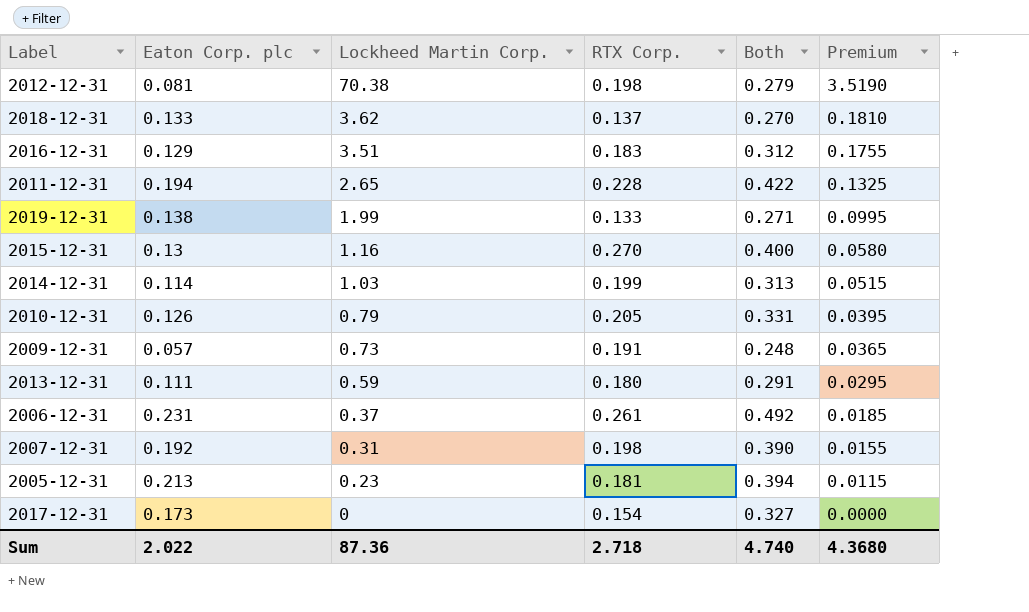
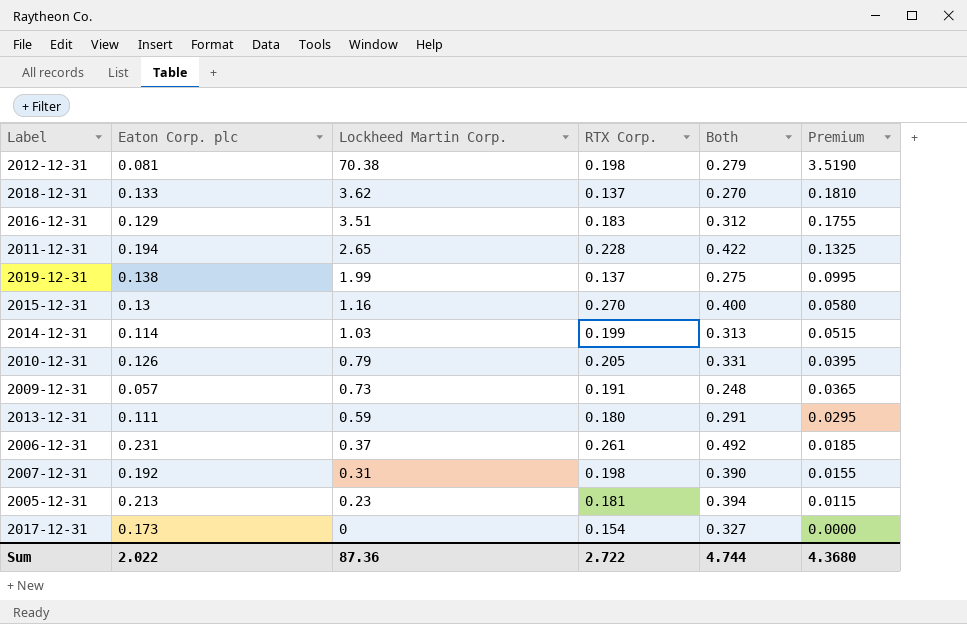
2019-12-31 | RTX Corp.: 0.133 -> 0.137
2019-12-31 | Both: 0.271 -> 0.275
Sum | RTX Corp.: 2.718 -> 2.722
Sum | Both: 4.740 -> 4.744

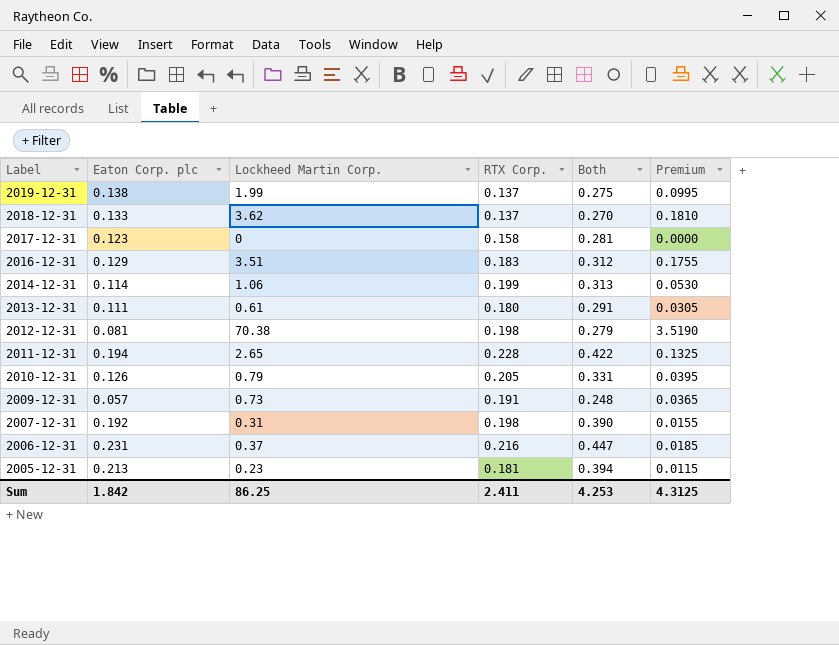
row order: Lockheed Martin Corp. descending -> Label descending
row 2015-12-31: 0.13 | 1.16 | 0.270 | 0.400 | 0.0580 -> none
2017-12-31 | Eaton Corp. plc: 0.173 -> 0.123
2017-12-31 | RTX Corp.: 0.154 -> 0.158
2017-12-31 | Both: 0.327 -> 0.281
2014-12-31 | Lockheed Martin Corp.: 1.03 -> 1.06
2014-12-31 | Premium: 0.0515 -> 0.0530
2013-12-31 | Lockheed Martin Corp.: 0.59 -> 0.61
2013-12-31 | Premium: 0.0295 -> 0.0305
2006-12-31 | RTX Corp.: 0.261 -> 0.216
2006-12-31 | Both: 0.492 -> 0.447
Sum | Eaton Corp. plc: 2.022 -> 1.842
Sum | Lockheed Martin Corp.: 87.36 -> 86.25
Sum | RTX Corp.: 2.722 -> 2.411
Sum | Both: 4.744 -> 4.253
Sum | Premium: 4.3680 -> 4.3125

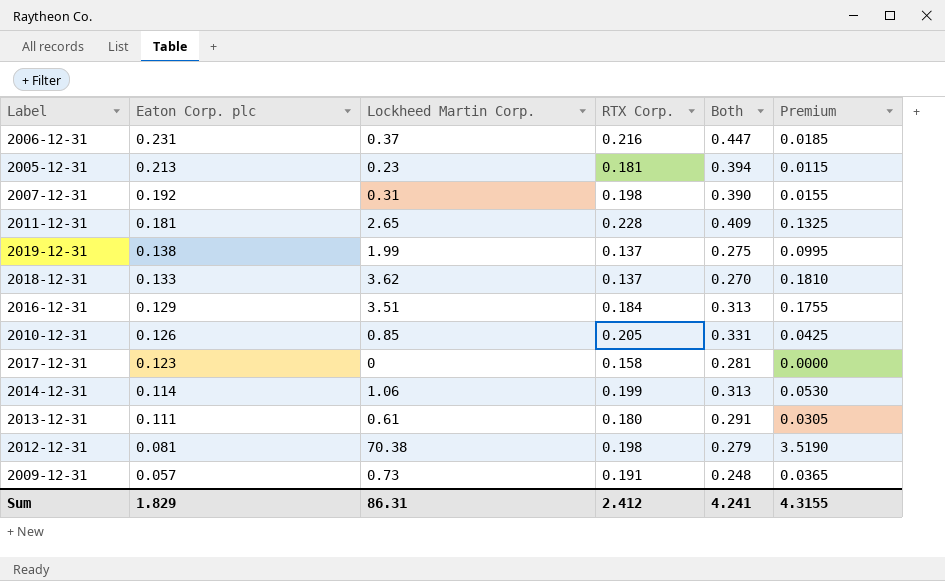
row order: Label descending -> Eaton Corp. plc descending
2011-12-31 | Eaton Corp. plc: 0.194 -> 0.181
2011-12-31 | Both: 0.422 -> 0.409
2016-12-31 | RTX Corp.: 0.183 -> 0.184
2016-12-31 | Both: 0.312 -> 0.313
2010-12-31 | Lockheed Martin Corp.: 0.79 -> 0.85
2010-12-31 | Premium: 0.0395 -> 0.0425
Sum | Eaton Corp. plc: 1.842 -> 1.829
Sum | Lockheed Martin Corp.: 86.25 -> 86.31
Sum | RTX Corp.: 2.411 -> 2.412
Sum | Both: 4.253 -> 4.241
Sum | Premium: 4.3125 -> 4.3155

